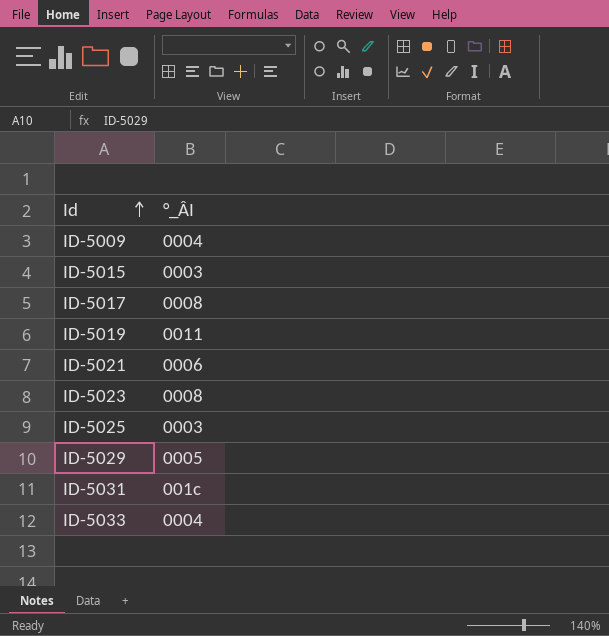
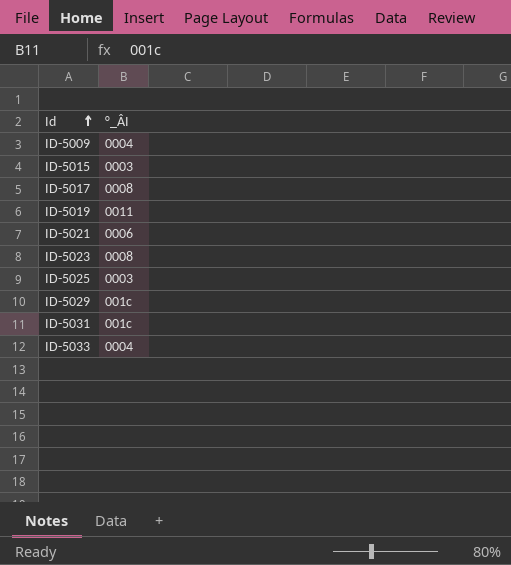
ID-5029 | °_ÂI: 0005 -> 001c

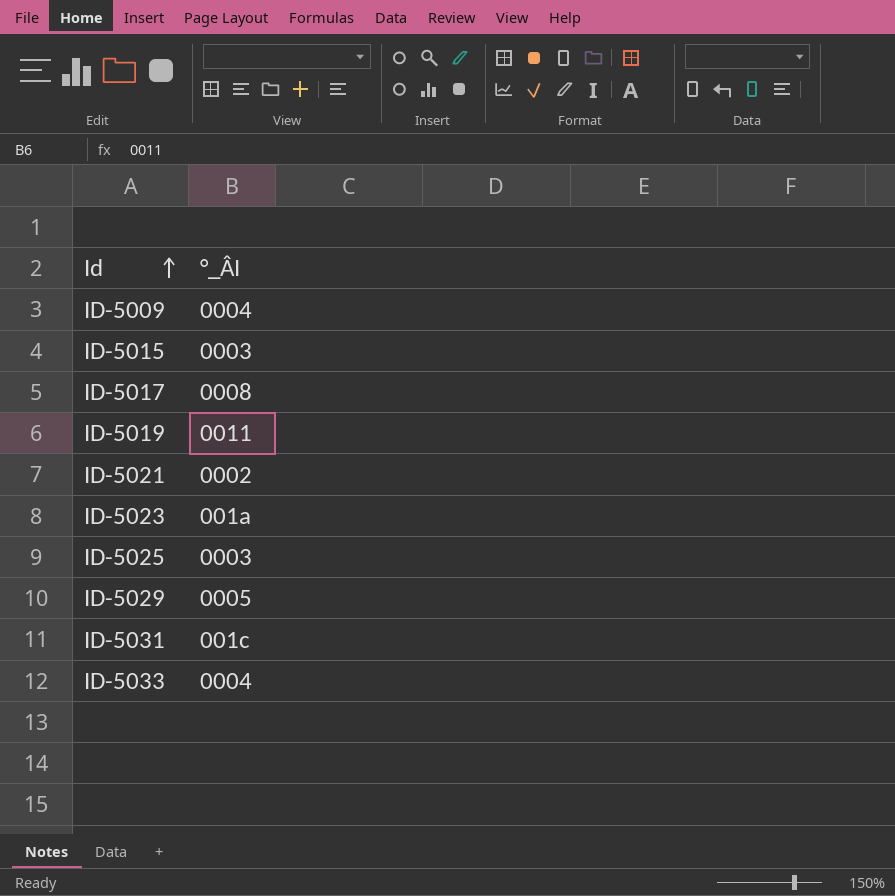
ID-5021 | °_ÂI: 0006 -> 0002
ID-5023 | °_ÂI: 0008 -> 001a
ID-5029 | °_ÂI: 001c -> 0005

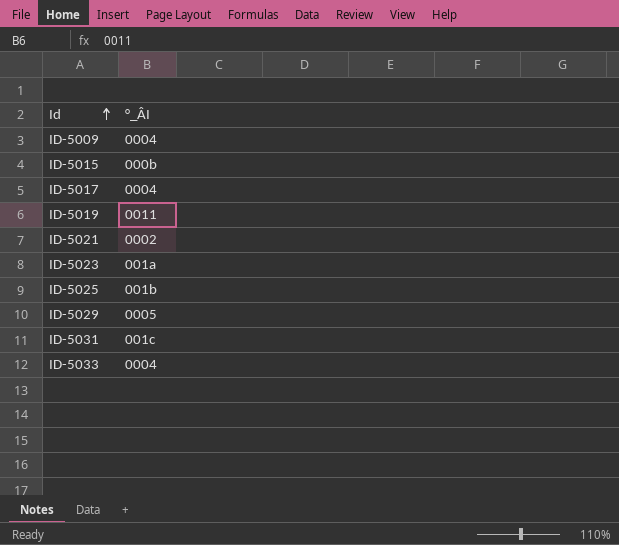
ID-5015 | °_ÂI: 0003 -> 000b
ID-5017 | °_ÂI: 0008 -> 0004
ID-5025 | °_ÂI: 0003 -> 001b

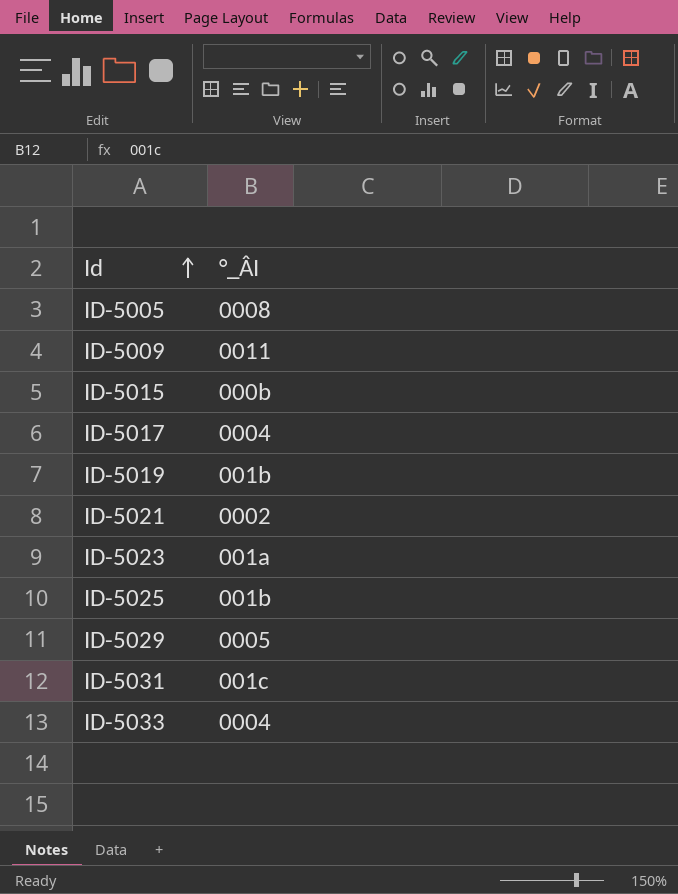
row ID-5005: none -> 0008
ID-5009 | °_ÂI: 0004 -> 0011
ID-5019 | °_ÂI: 0011 -> 001b

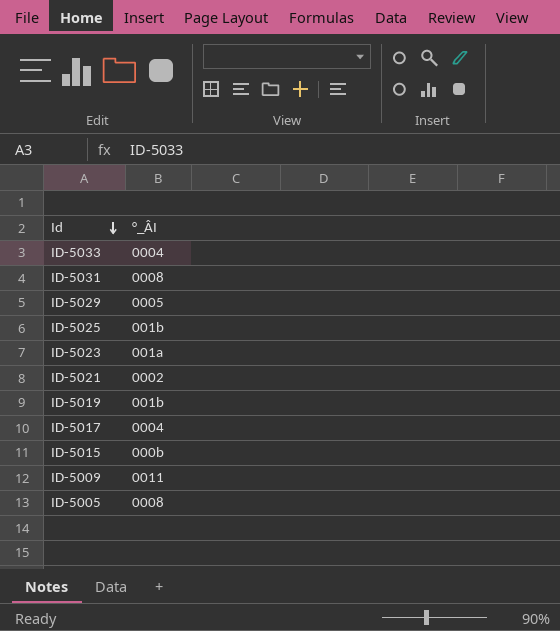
row order: Id ascending -> Id descending
ID-5031 | °_ÂI: 001c -> 0008

